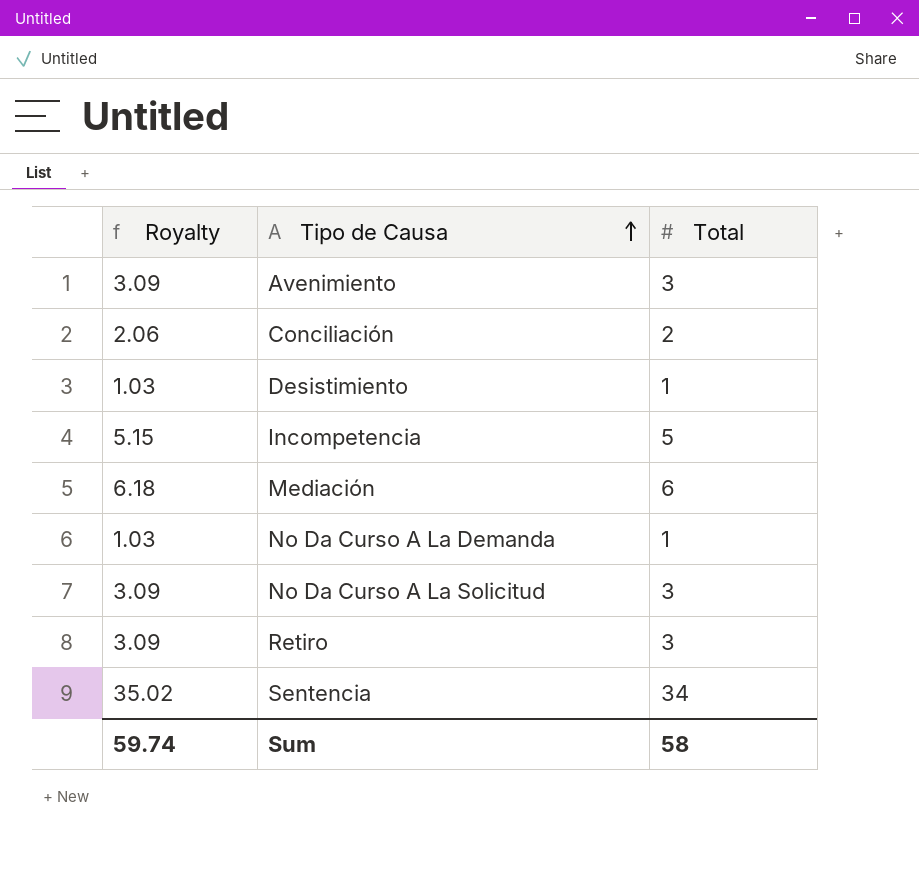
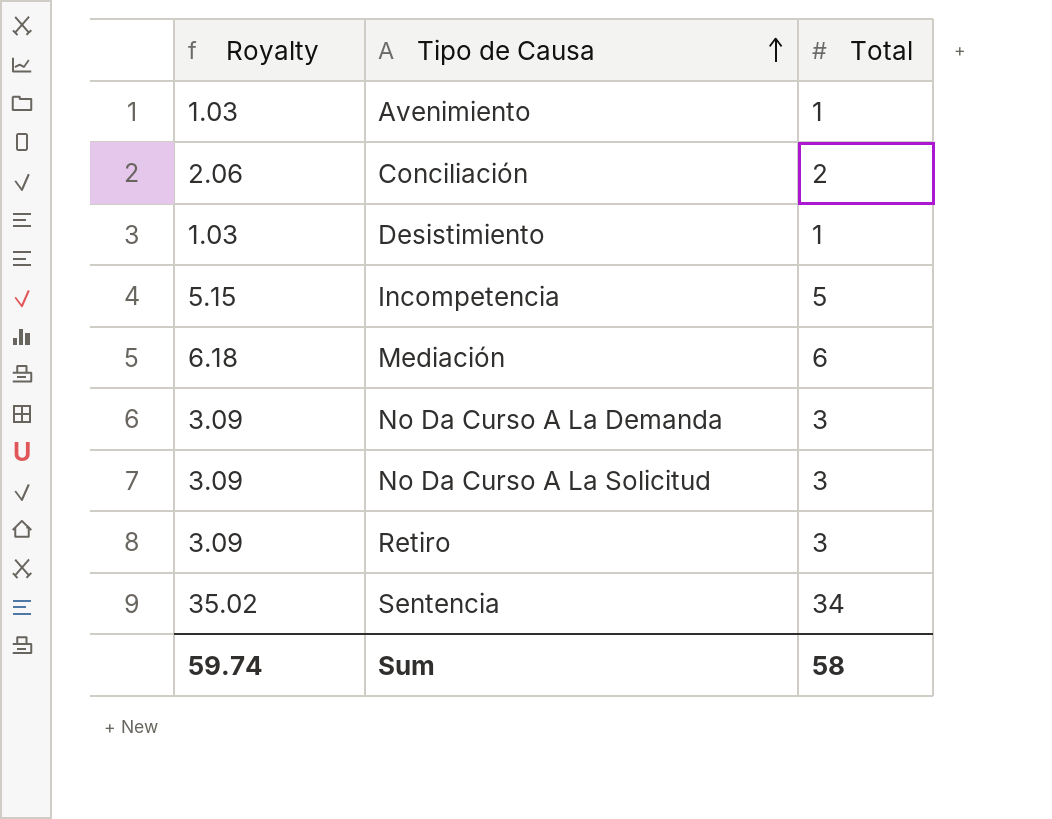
Avenimiento | Royalty: 3.09 -> 1.03
Avenimiento | Total: 3 -> 1
No Da Curso A La Demanda | Royalty: 1.03 -> 3.09
No Da Curso A La Demanda | Total: 1 -> 3

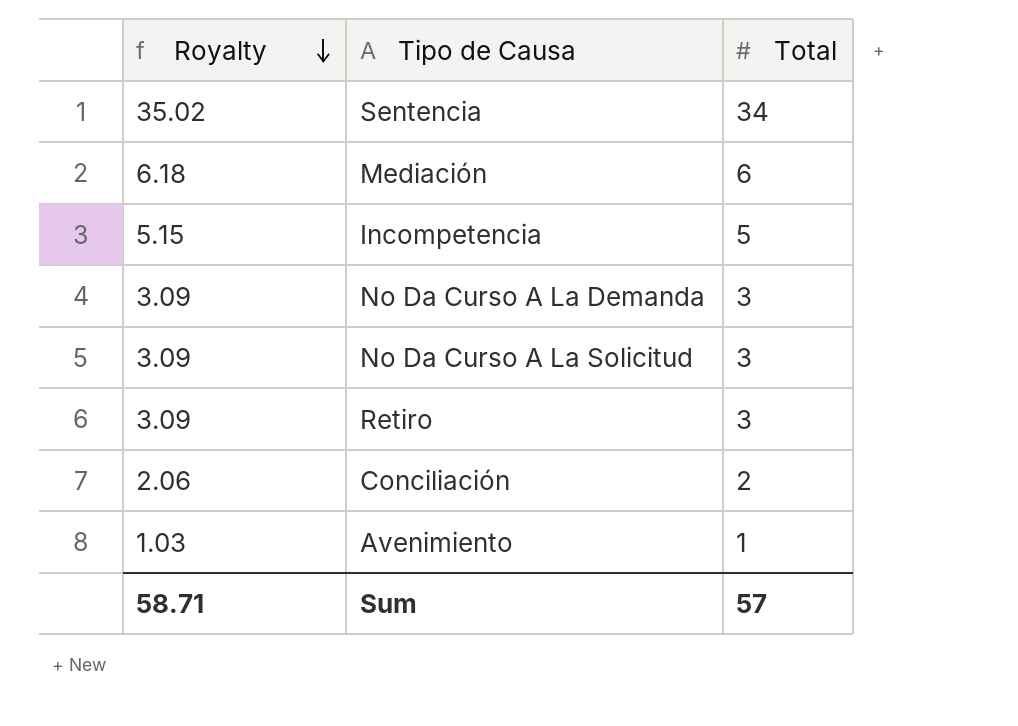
row order: Tipo de Causa ascending -> Royalty descending
row Desistimiento: 1.03 | 1 -> none
Sum | Royalty: 59.74 -> 58.71
Sum | Total: 58 -> 57

